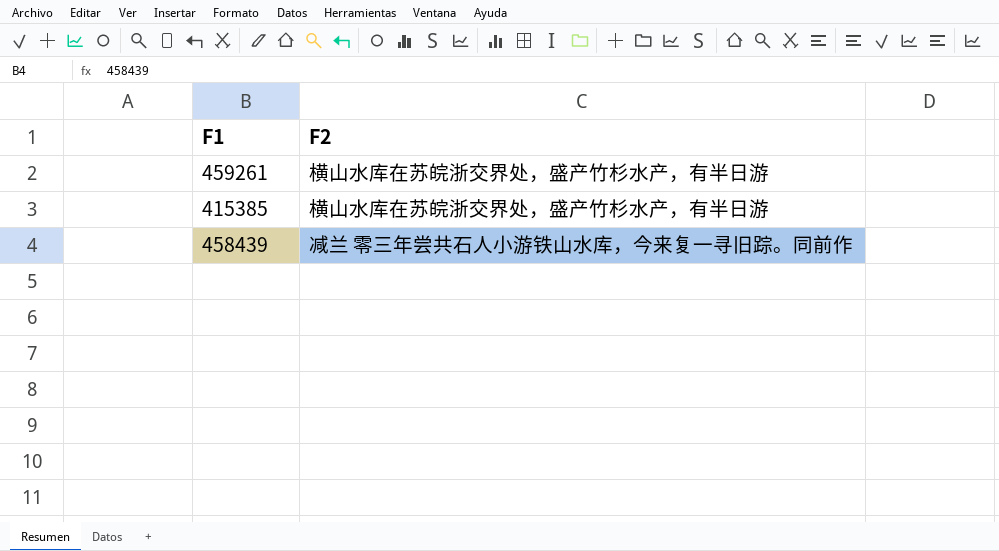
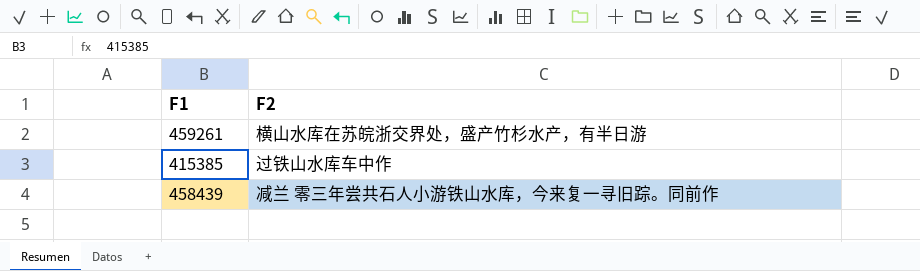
415385 | F2: 横山水库在苏皖浙交界处，盛产竹杉水产，有半日游 -> 过铁山水库车中作

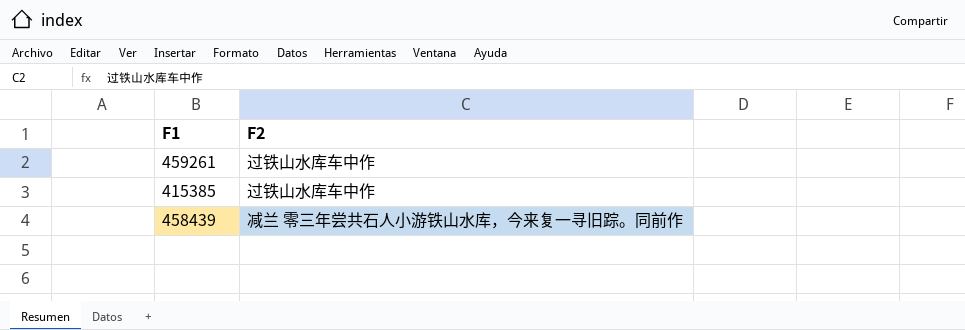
459261 | F2: 横山水库在苏皖浙交界处，盛产竹杉水产，有半日游 -> 过铁山水库车中作

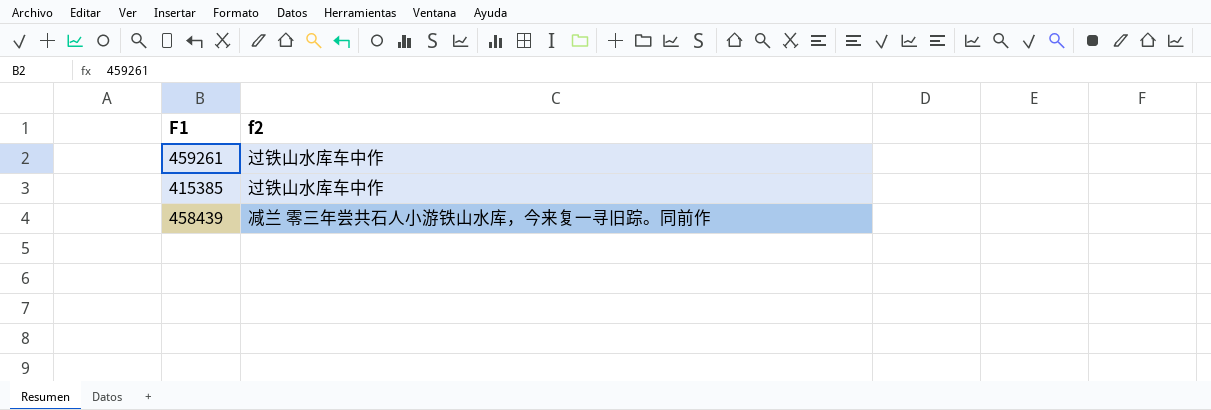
column name: F2 -> f2

